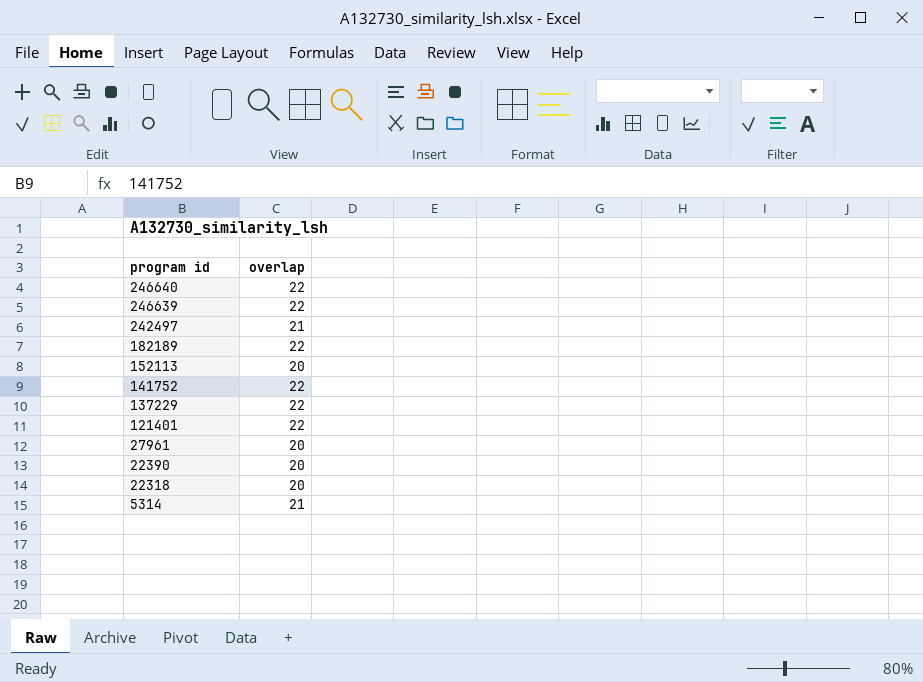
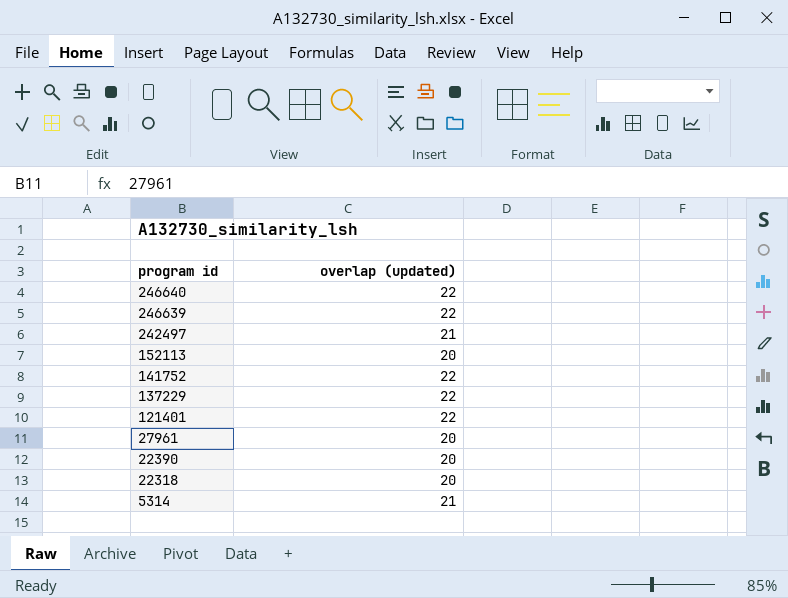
column name: overlap -> overlap (updated)
row 182189: 22 -> none

